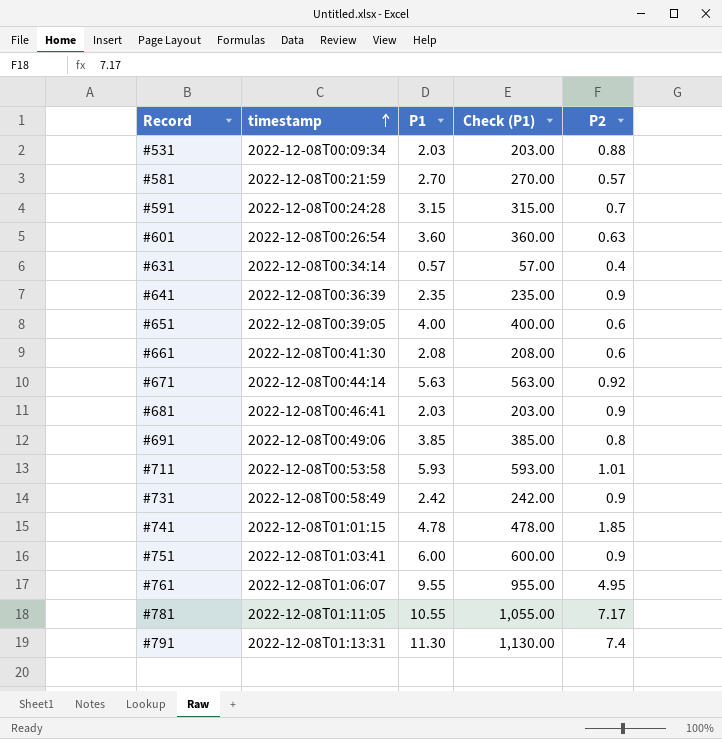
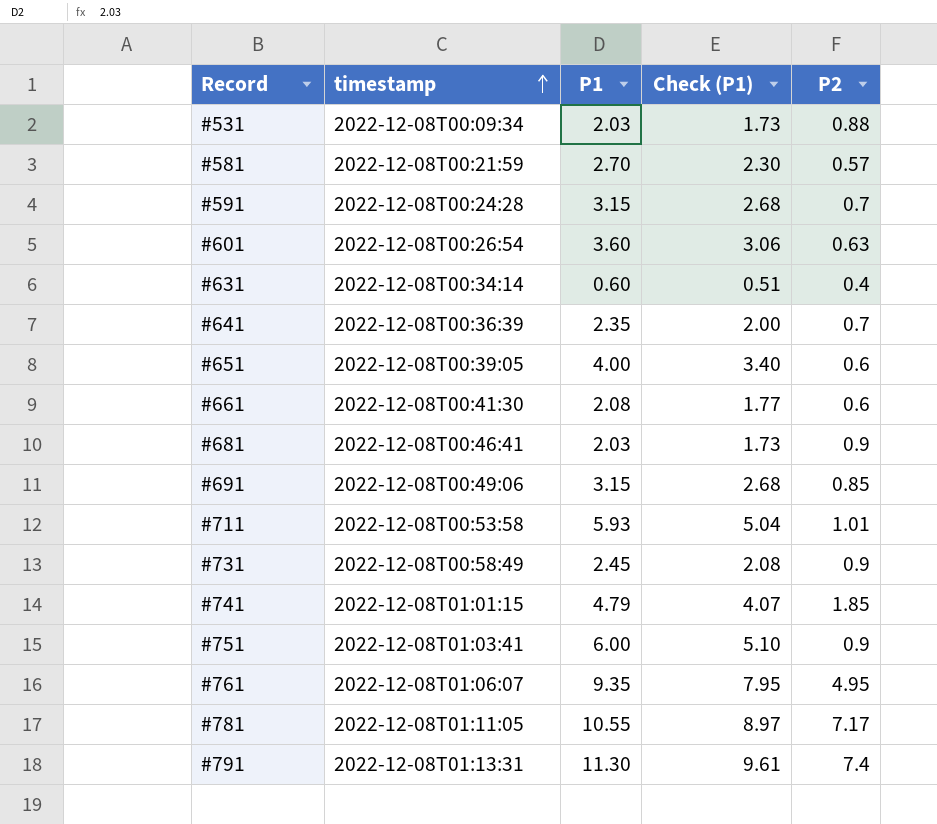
column Check (P1) | formula: [P1] * 100 -> [P1] * 0.85
row #671: 2022-12-08T00:44:14 | 5.63 | 563.00 | 0.92 -> none
#631 | P1: 0.57 -> 0.60
#641 | P2: 0.9 -> 0.7
#691 | P1: 3.85 -> 3.15
#691 | P2: 0.8 -> 0.85
#731 | P1: 2.42 -> 2.45
#741 | P1: 4.78 -> 4.79
#761 | P1: 9.55 -> 9.35

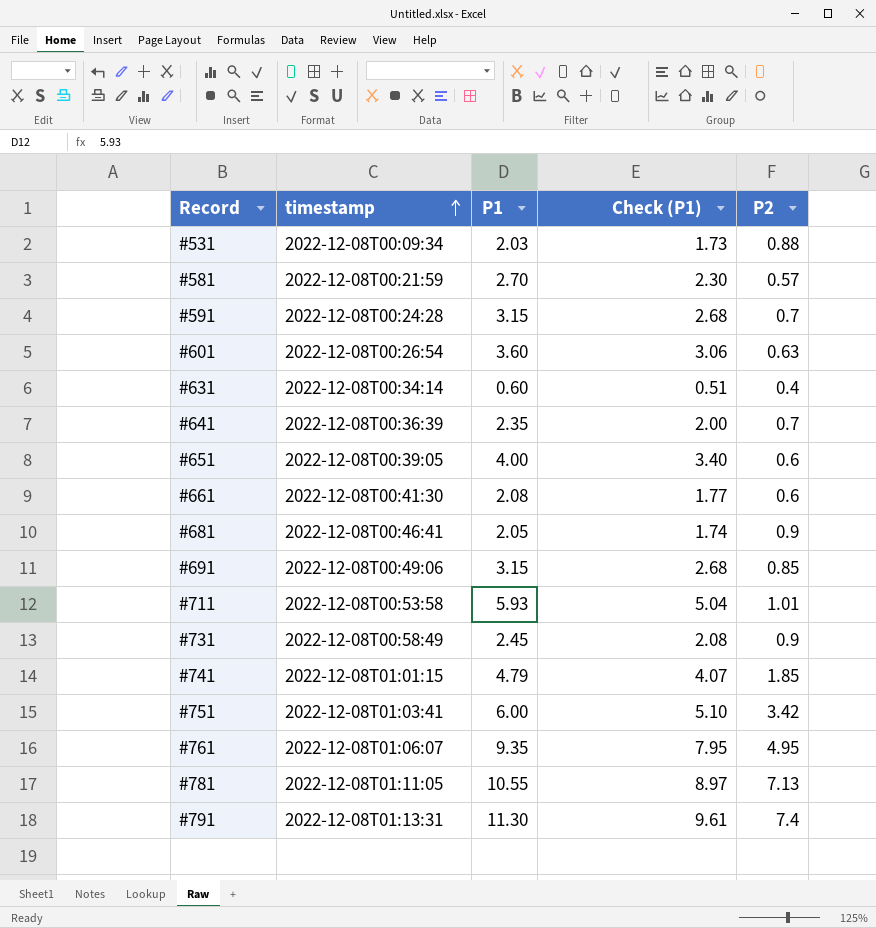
#681 | P1: 2.03 -> 2.05
#681 | Check (P1): 1.73 -> 1.74
#751 | P2: 0.9 -> 3.42
#781 | P2: 7.17 -> 7.13

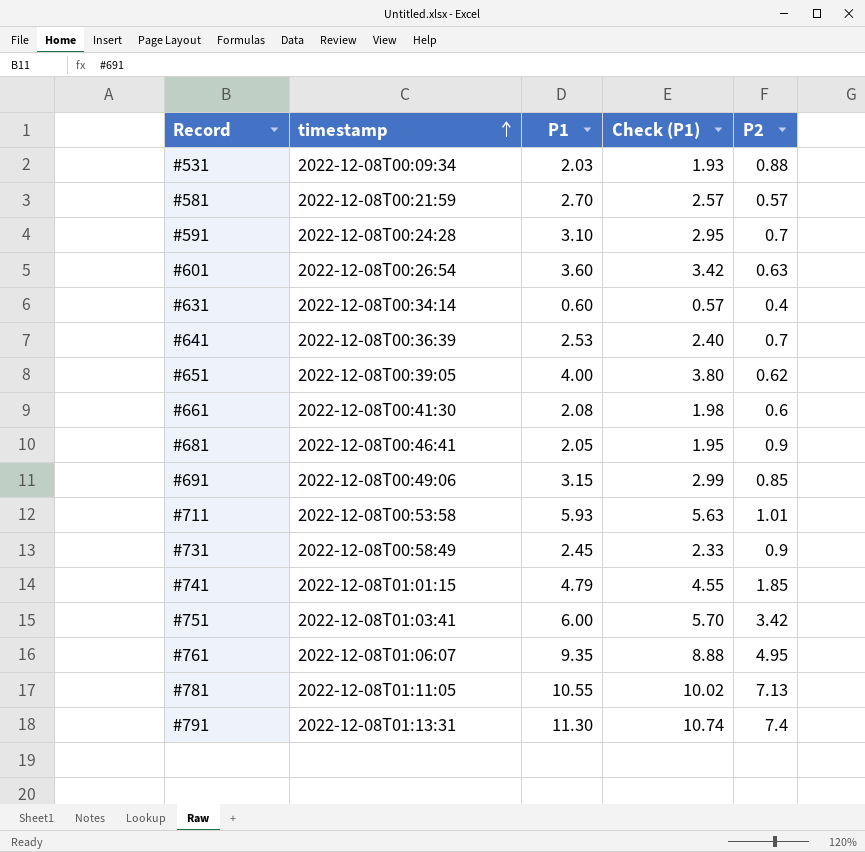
column Check (P1) | formula: [P1] * 0.85 -> [P1] * 0.95
#591 | P1: 3.15 -> 3.10
#641 | P1: 2.35 -> 2.53
#651 | P2: 0.6 -> 0.62

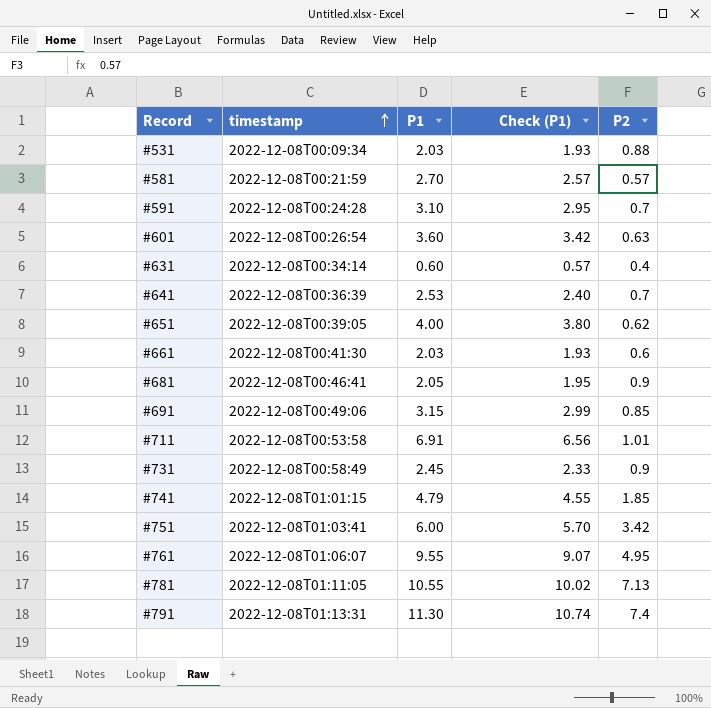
#661 | P1: 2.08 -> 2.03
#661 | Check (P1): 1.98 -> 1.93
#711 | P1: 5.93 -> 6.91
#711 | Check (P1): 5.63 -> 6.56
#761 | P1: 9.35 -> 9.55
#761 | Check (P1): 8.88 -> 9.07

